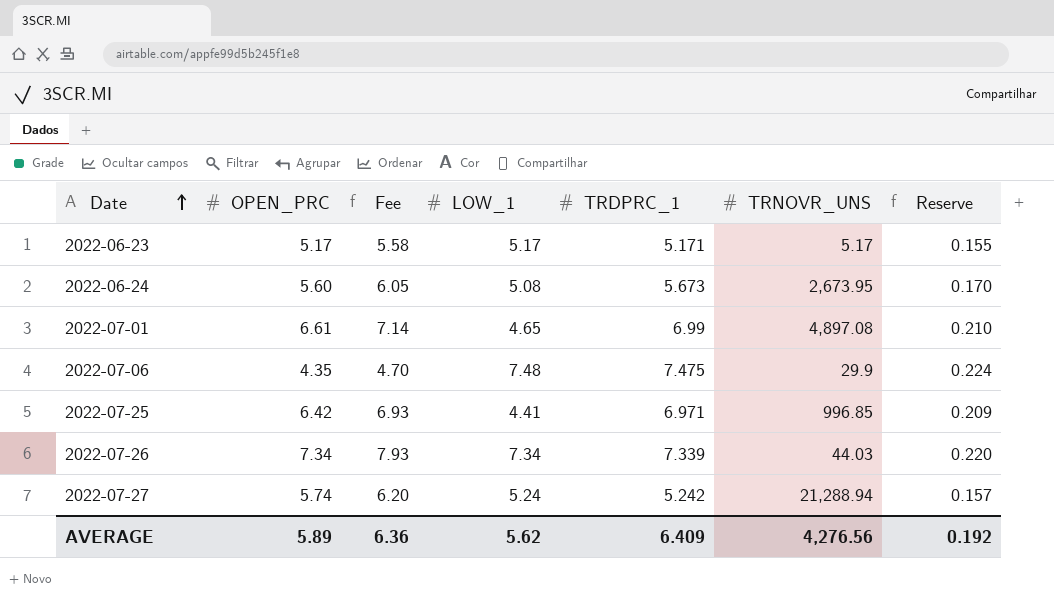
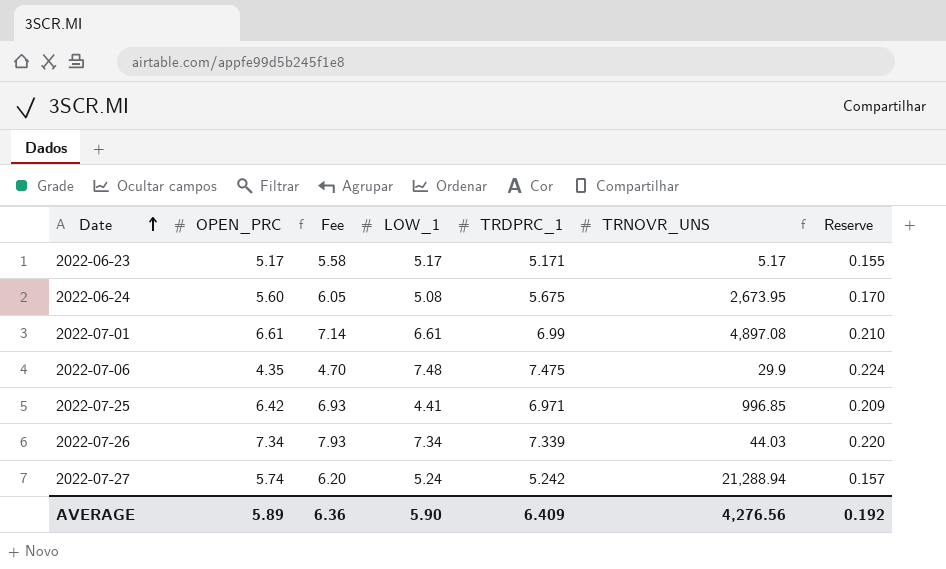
2022-06-24 | TRDPRC_1: 5.673 -> 5.675
2022-07-01 | LOW_1: 4.65 -> 6.61
AVERAGE | LOW_1: 5.62 -> 5.90

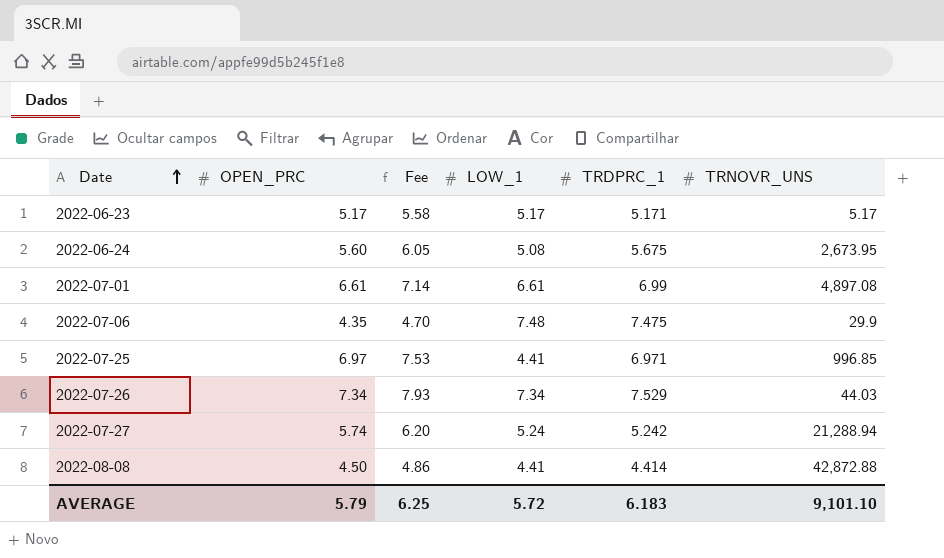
column Reserve | formula: [TRDPRC_1] * 0.03 -> none
2022-07-25 | OPEN_PRC: 6.42 -> 6.97
2022-07-25 | Fee: 6.93 -> 7.53
2022-07-26 | TRDPRC_1: 7.339 -> 7.529
row 2022-08-08: none -> 4.50 | 4.86 | 4.41 | 4.414 | 42,872.88
AVERAGE | OPEN_PRC: 5.89 -> 5.79
AVERAGE | Fee: 6.36 -> 6.25
AVERAGE | LOW_1: 5.90 -> 5.72
AVERAGE | TRDPRC_1: 6.409 -> 6.183
AVERAGE | TRNOVR_UNS: 4,276.56 -> 9,101.10

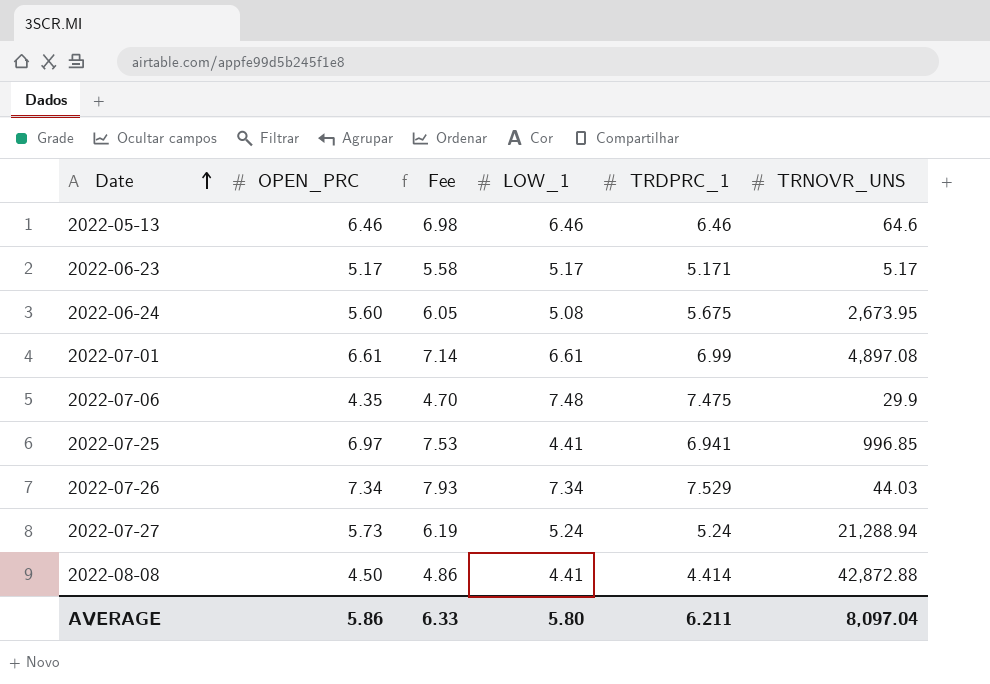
row 2022-05-13: none -> 6.46 | 6.98 | 6.46 | 6.46 | 64.6
2022-07-25 | TRDPRC_1: 6.971 -> 6.941
2022-07-27 | OPEN_PRC: 5.74 -> 5.73
2022-07-27 | Fee: 6.20 -> 6.19
2022-07-27 | TRDPRC_1: 5.242 -> 5.24
AVERAGE | OPEN_PRC: 5.79 -> 5.86
AVERAGE | Fee: 6.25 -> 6.33
AVERAGE | LOW_1: 5.72 -> 5.80
AVERAGE | TRDPRC_1: 6.183 -> 6.211
AVERAGE | TRNOVR_UNS: 9,101.10 -> 8,097.04

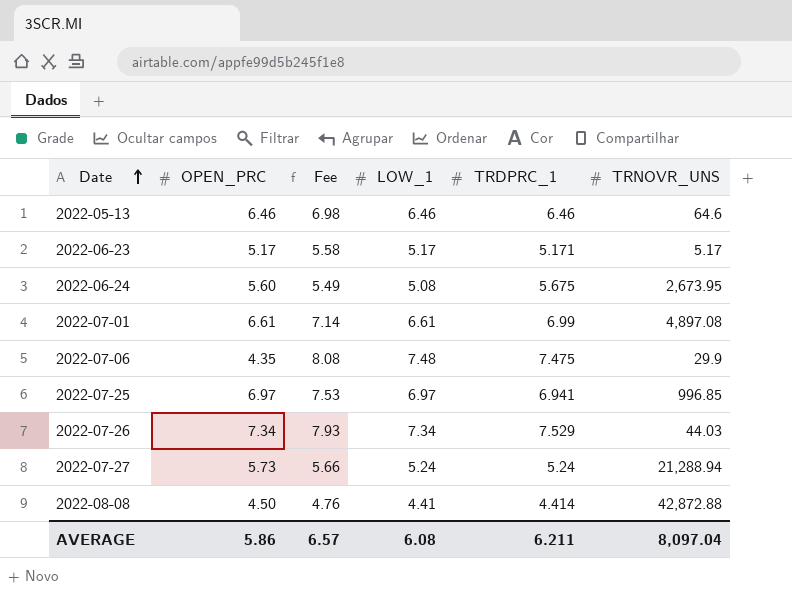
column Fee | formula: [OPEN_PRC] * 1.08 -> [LOW_1] * 1.08
2022-07-25 | LOW_1: 4.41 -> 6.97
AVERAGE | Fee: 6.33 -> 6.57
AVERAGE | LOW_1: 5.80 -> 6.08

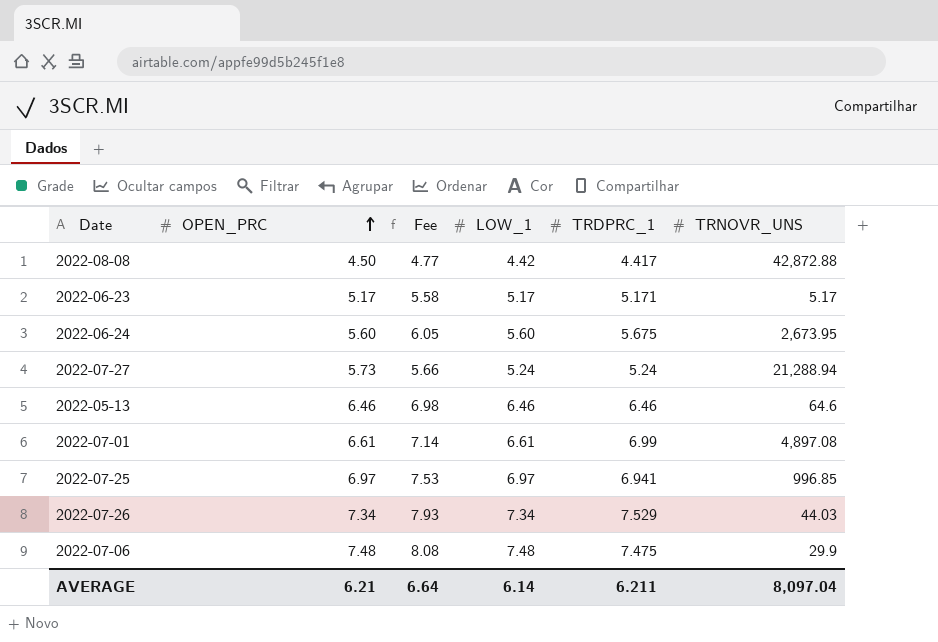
row order: Date ascending -> OPEN_PRC ascending
2022-08-08 | Fee: 4.76 -> 4.77
2022-08-08 | LOW_1: 4.41 -> 4.42
2022-08-08 | TRDPRC_1: 4.414 -> 4.417
2022-06-24 | Fee: 5.49 -> 6.05
2022-06-24 | LOW_1: 5.08 -> 5.60
2022-07-06 | OPEN_PRC: 4.35 -> 7.48
AVERAGE | OPEN_PRC: 5.86 -> 6.21
AVERAGE | Fee: 6.57 -> 6.64
AVERAGE | LOW_1: 6.08 -> 6.14

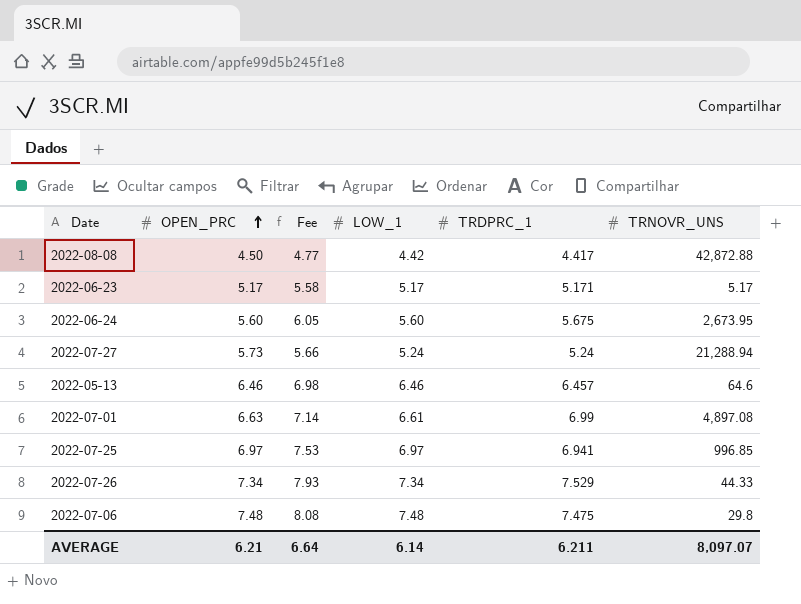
2022-05-13 | TRDPRC_1: 6.46 -> 6.457
2022-07-01 | OPEN_PRC: 6.61 -> 6.63
2022-07-26 | TRNOVR_UNS: 44.03 -> 44.33
2022-07-06 | TRNOVR_UNS: 29.9 -> 29.8
AVERAGE | TRNOVR_UNS: 8,097.04 -> 8,097.07

